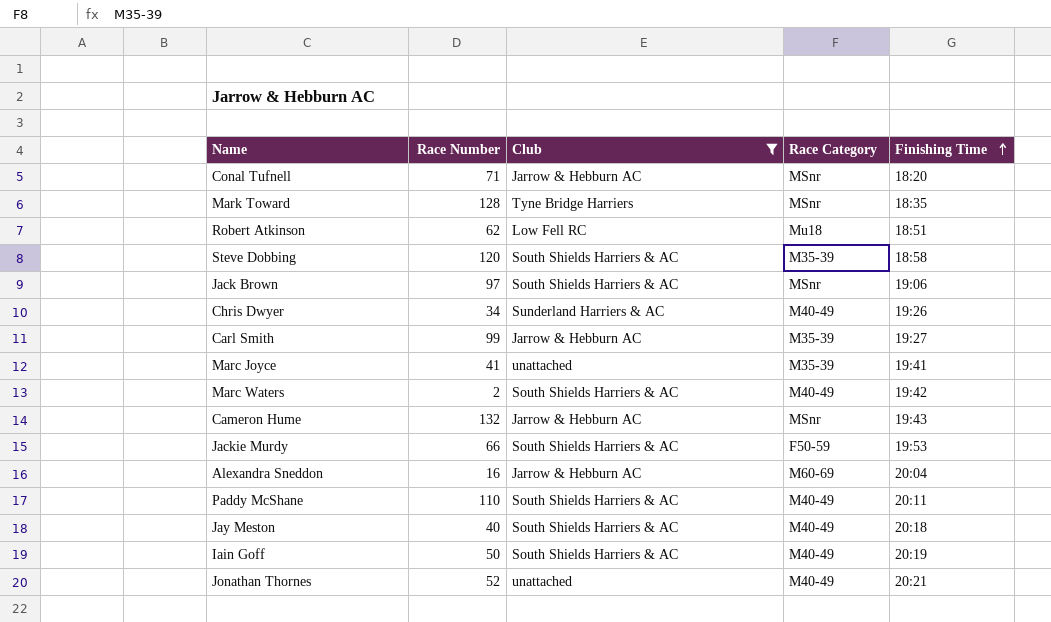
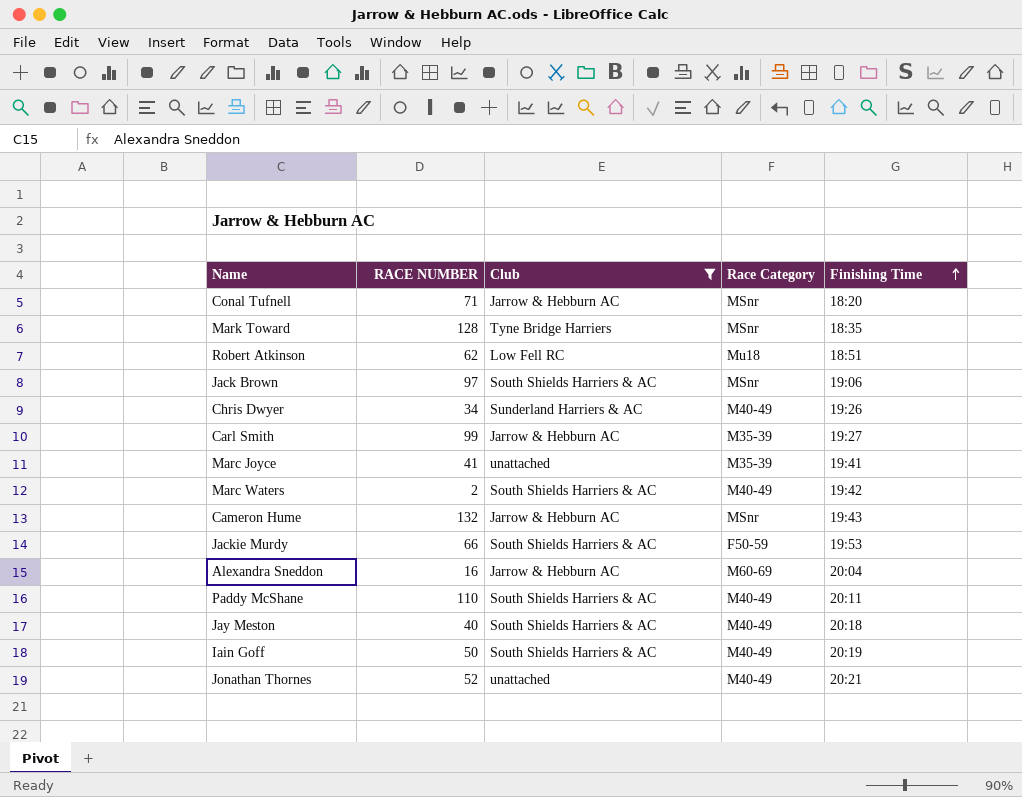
column name: Race Number -> RACE NUMBER
row Steve Dobbing: 120 | South Shields Harriers & AC | M35-39 | 18:58 -> none

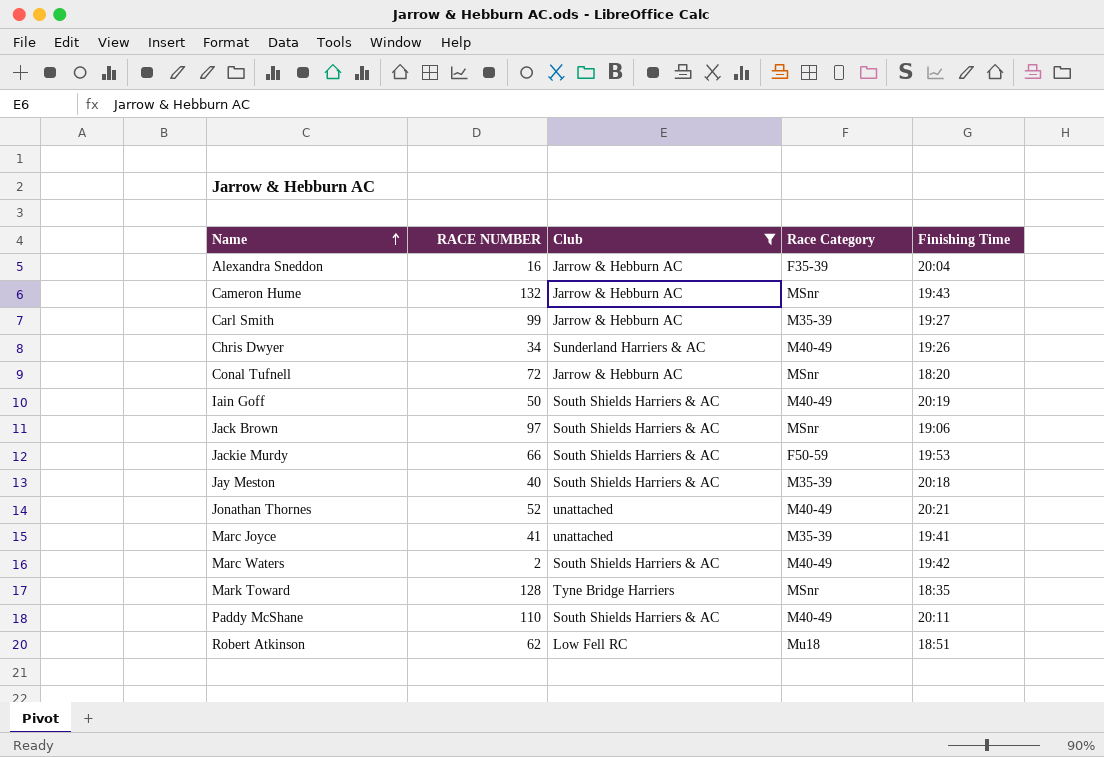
row order: Finishing Time ascending -> Name ascending
Alexandra Sneddon | Race Category: M60-69 -> F35-39
Conal Tufnell | RACE NUMBER: 71 -> 72
Jay Meston | Race Category: M40-49 -> M35-39

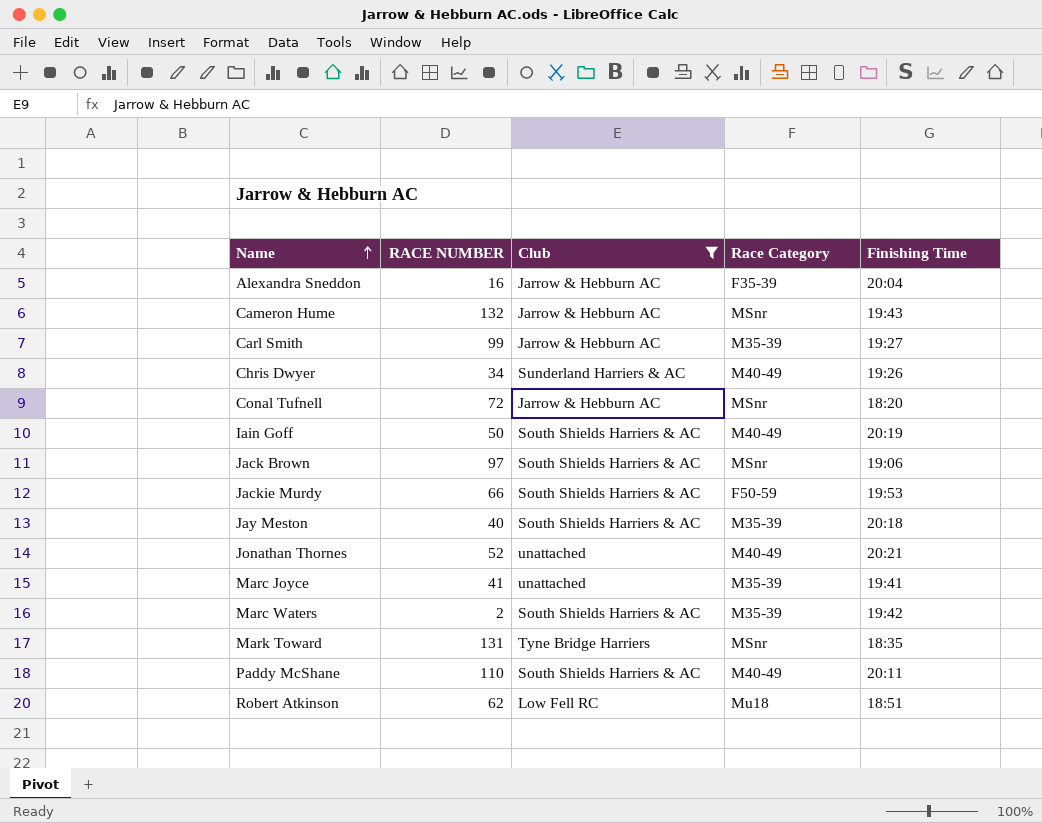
Marc Waters | Race Category: M40-49 -> M35-39
Mark Toward | RACE NUMBER: 128 -> 131

